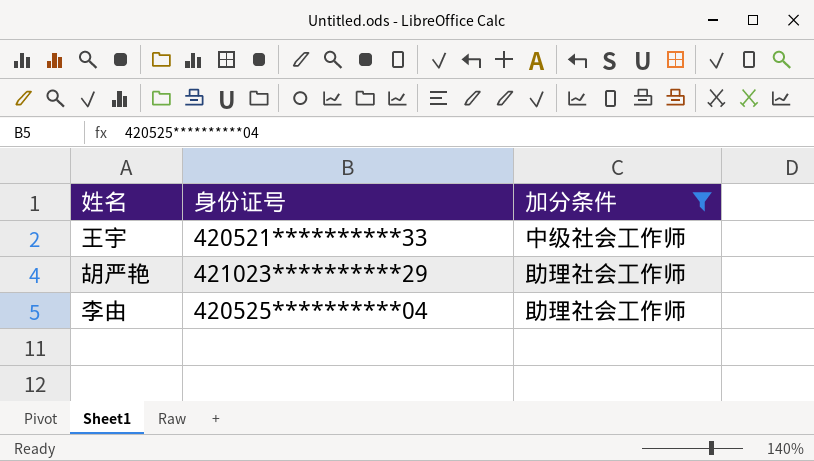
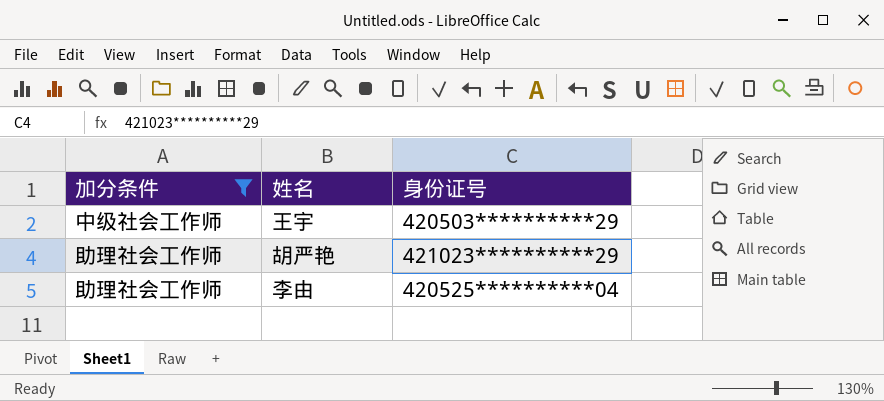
column 加分条件 | position: 3 -> 1
王宇 | 身份证号: 420521**********33 -> 420503**********29

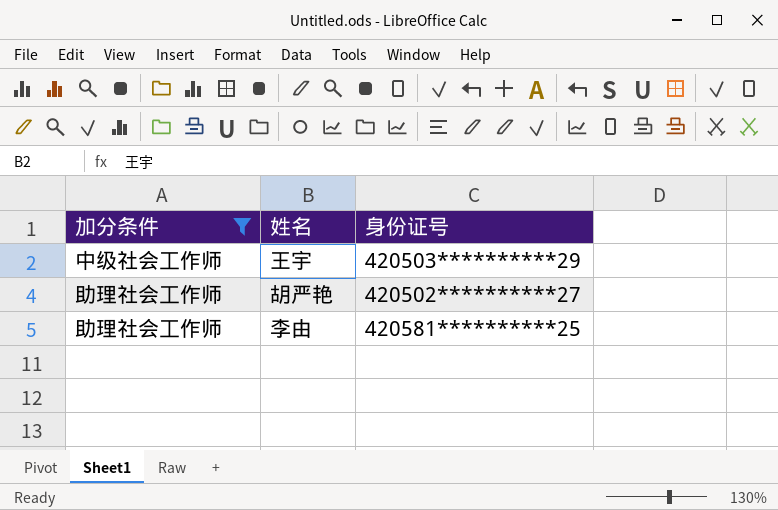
胡严艳 | 身份证号: 421023**********29 -> 420502**********27
李由 | 身份证号: 420525**********04 -> 420581**********25

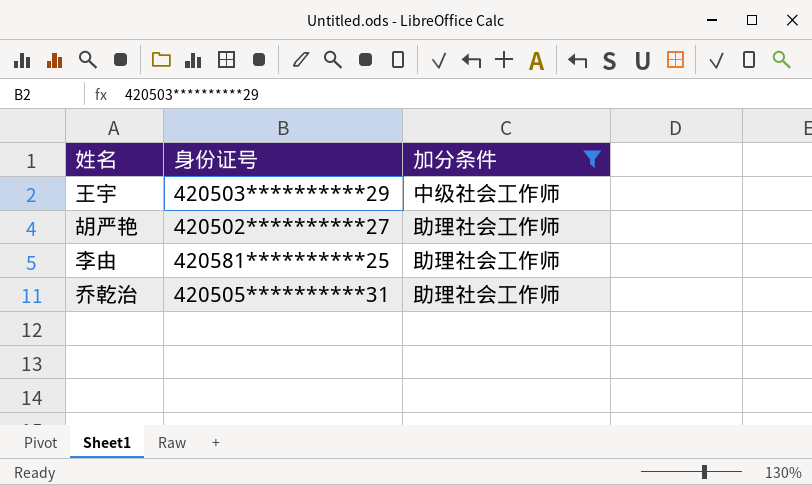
column 加分条件 | position: 1 -> 3
row 乔乾治: none -> 420505**********31 | 助理社会工作师

